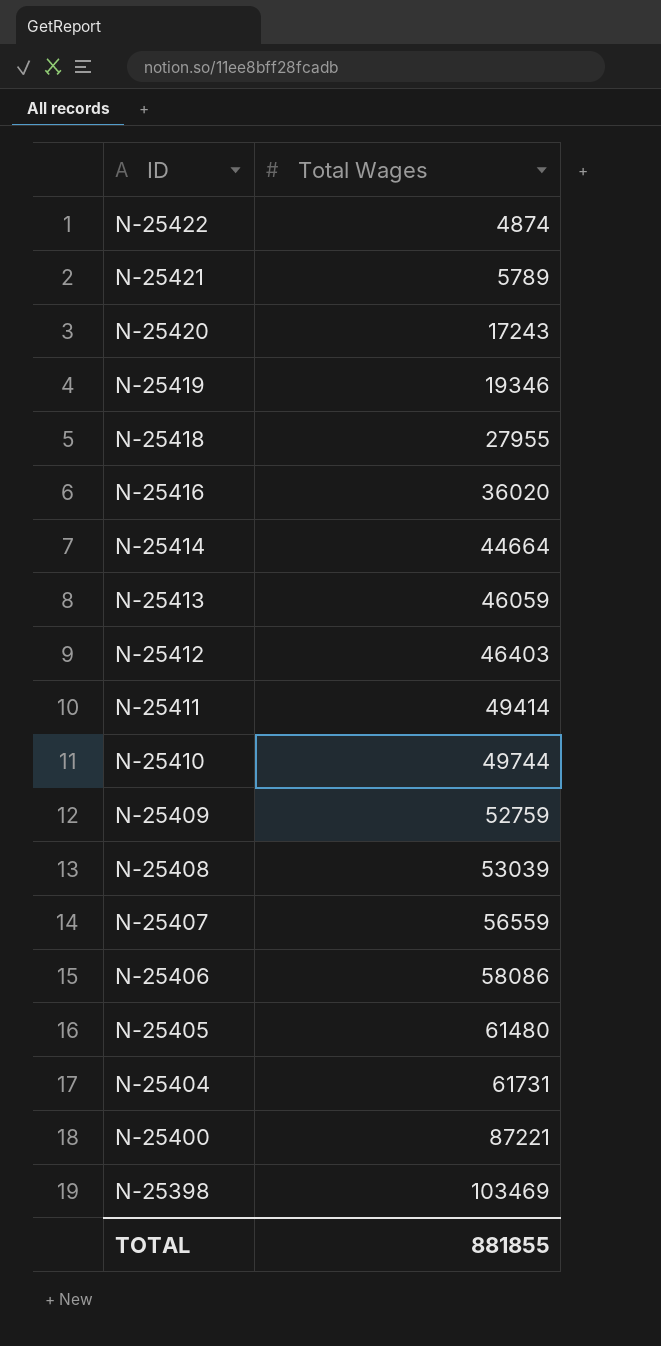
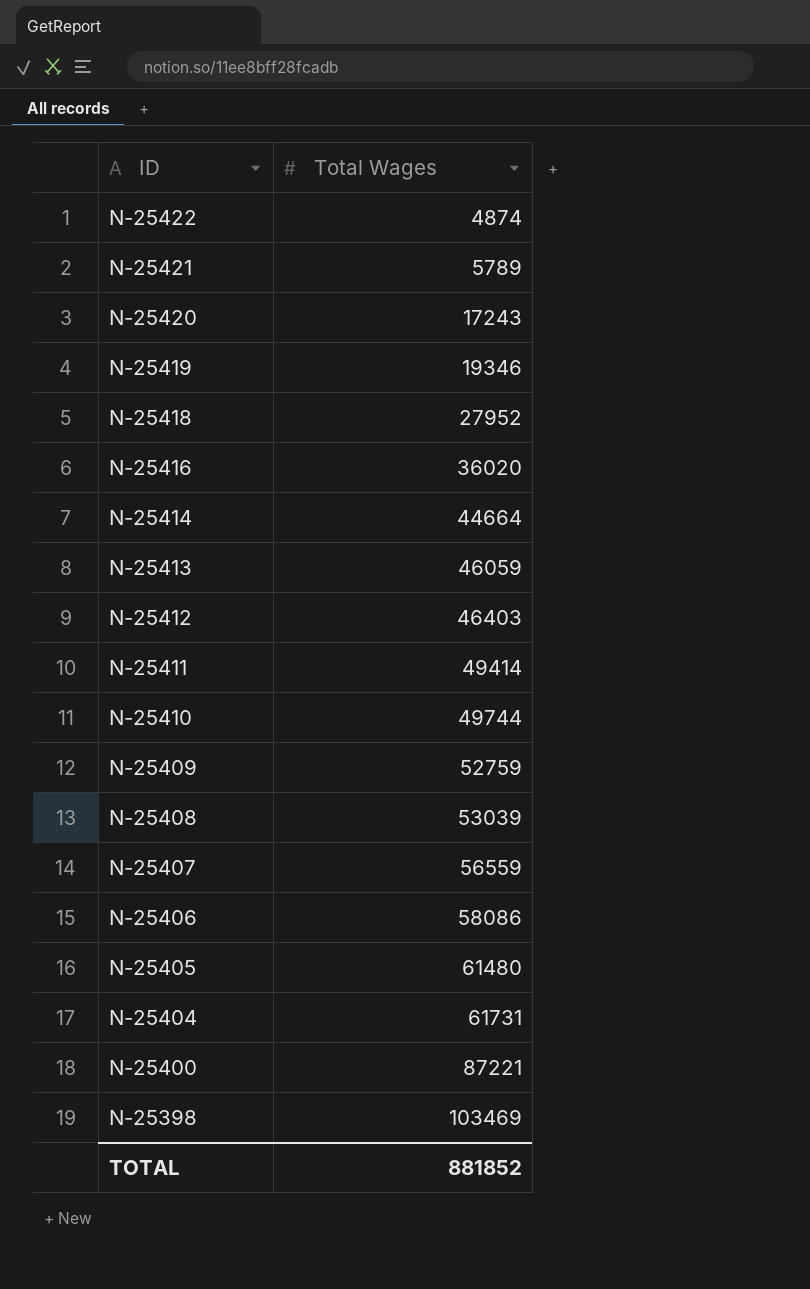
N-25418 | Total Wages: 27955 -> 27952
TOTAL | Total Wages: 881855 -> 881852

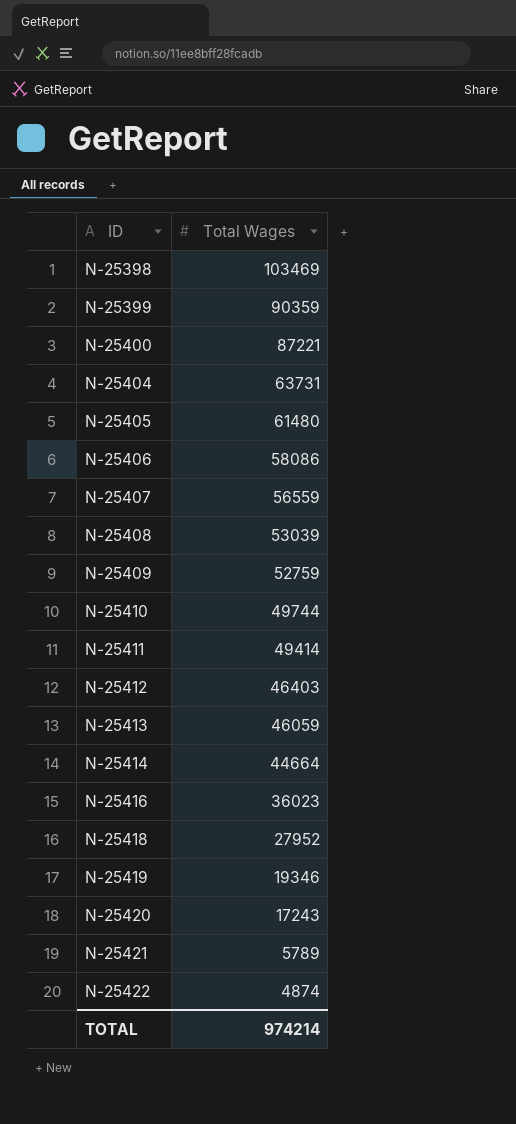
row order: ID descending -> ID ascending
row N-25399: none -> 90359
N-25404 | Total Wages: 61731 -> 63731
N-25416 | Total Wages: 36020 -> 36023
TOTAL | Total Wages: 881852 -> 974214

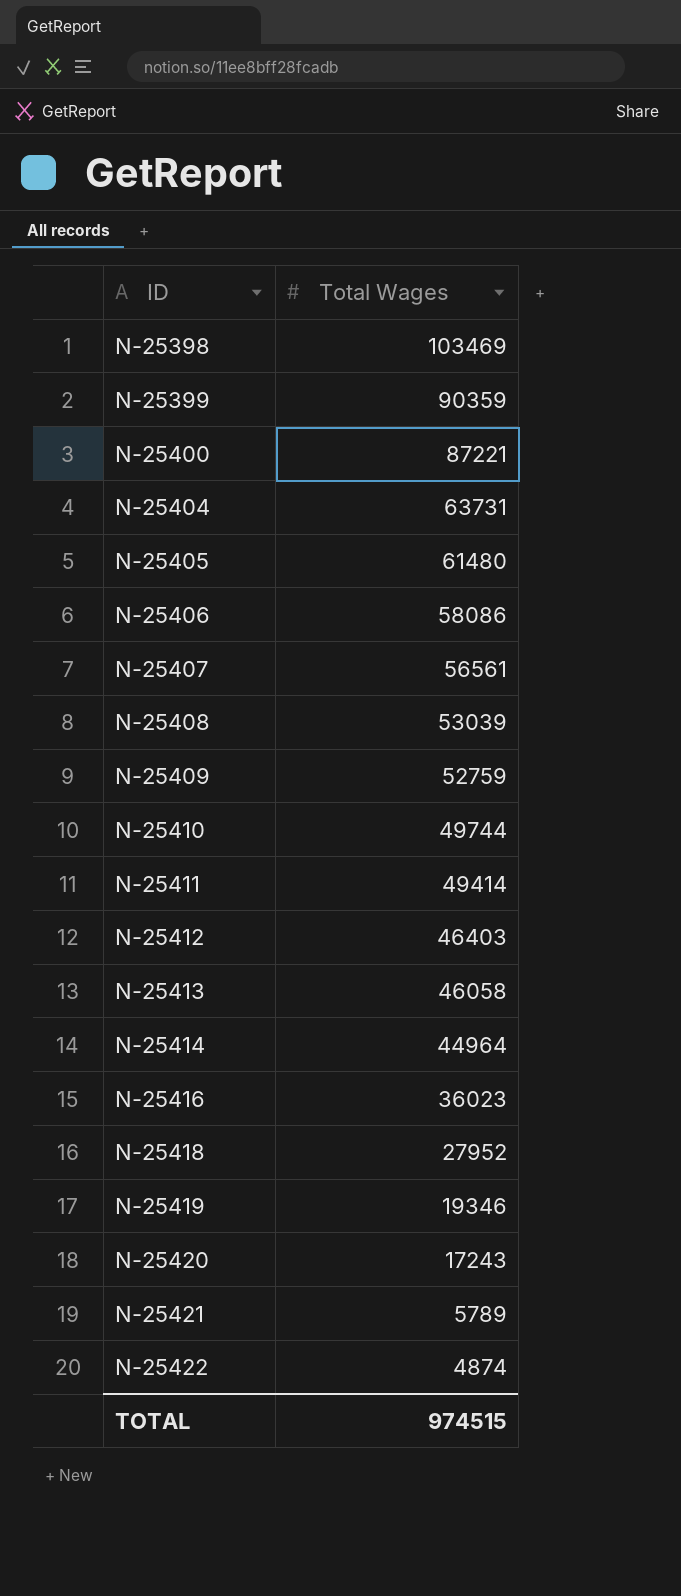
N-25407 | Total Wages: 56559 -> 56561
N-25413 | Total Wages: 46059 -> 46058
N-25414 | Total Wages: 44664 -> 44964
TOTAL | Total Wages: 974214 -> 974515

